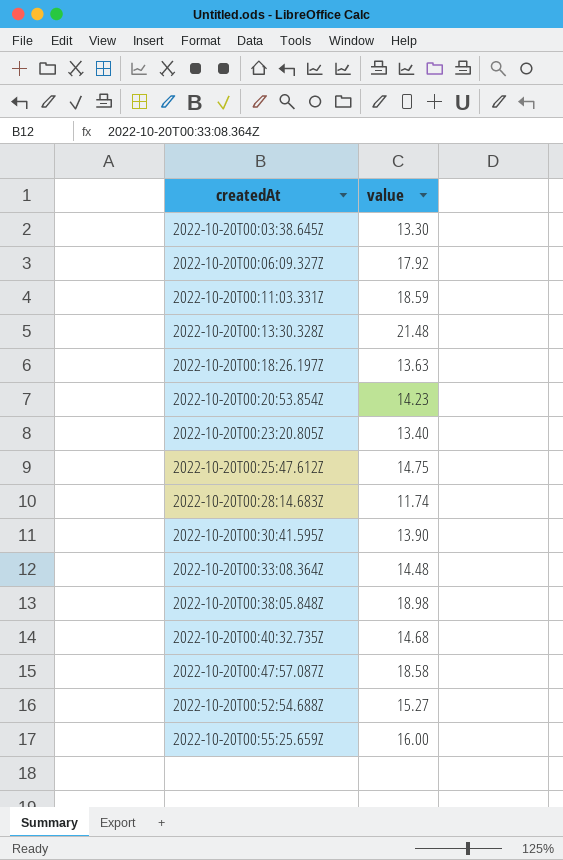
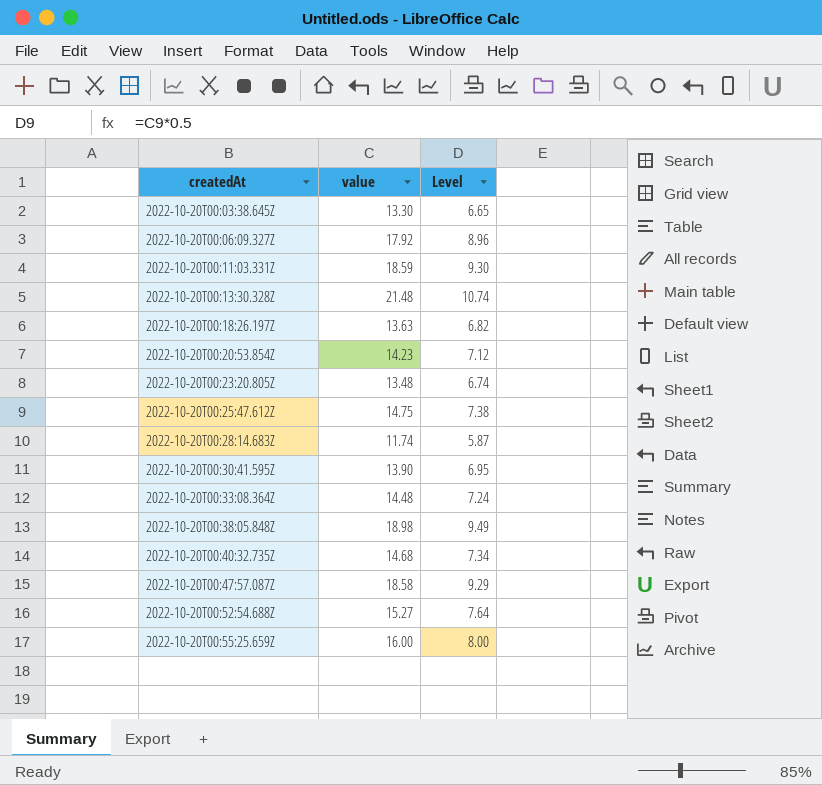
column Level | formula: none -> [value] * 0.5
2022-10-20T00:23:20.805Z | value: 13.40 -> 13.48

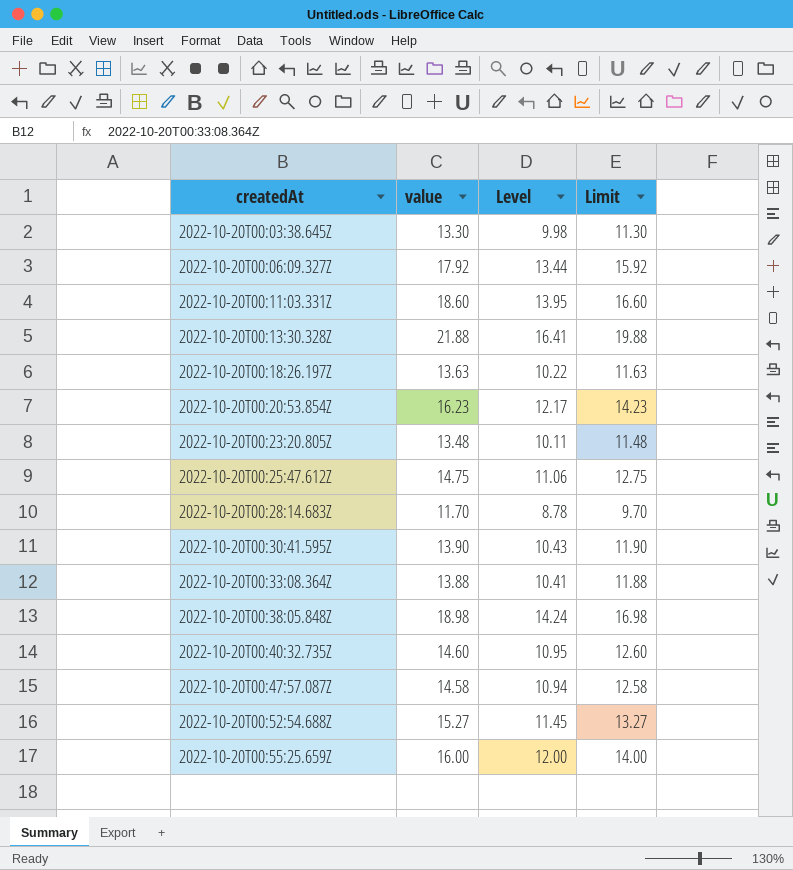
column Level | formula: [value] * 0.5 -> [value] * 0.75
column Limit | formula: none -> [value] - 2
2022-10-20T00:11:03.331Z | value: 18.59 -> 18.60
2022-10-20T00:13:30.328Z | value: 21.48 -> 21.88
2022-10-20T00:20:53.854Z | value: 14.23 -> 16.23
2022-10-20T00:28:14.683Z | value: 11.74 -> 11.70
2022-10-20T00:33:08.364Z | value: 14.48 -> 13.88
2022-10-20T00:40:32.735Z | value: 14.68 -> 14.60
2022-10-20T00:47:57.087Z | value: 18.58 -> 14.58

